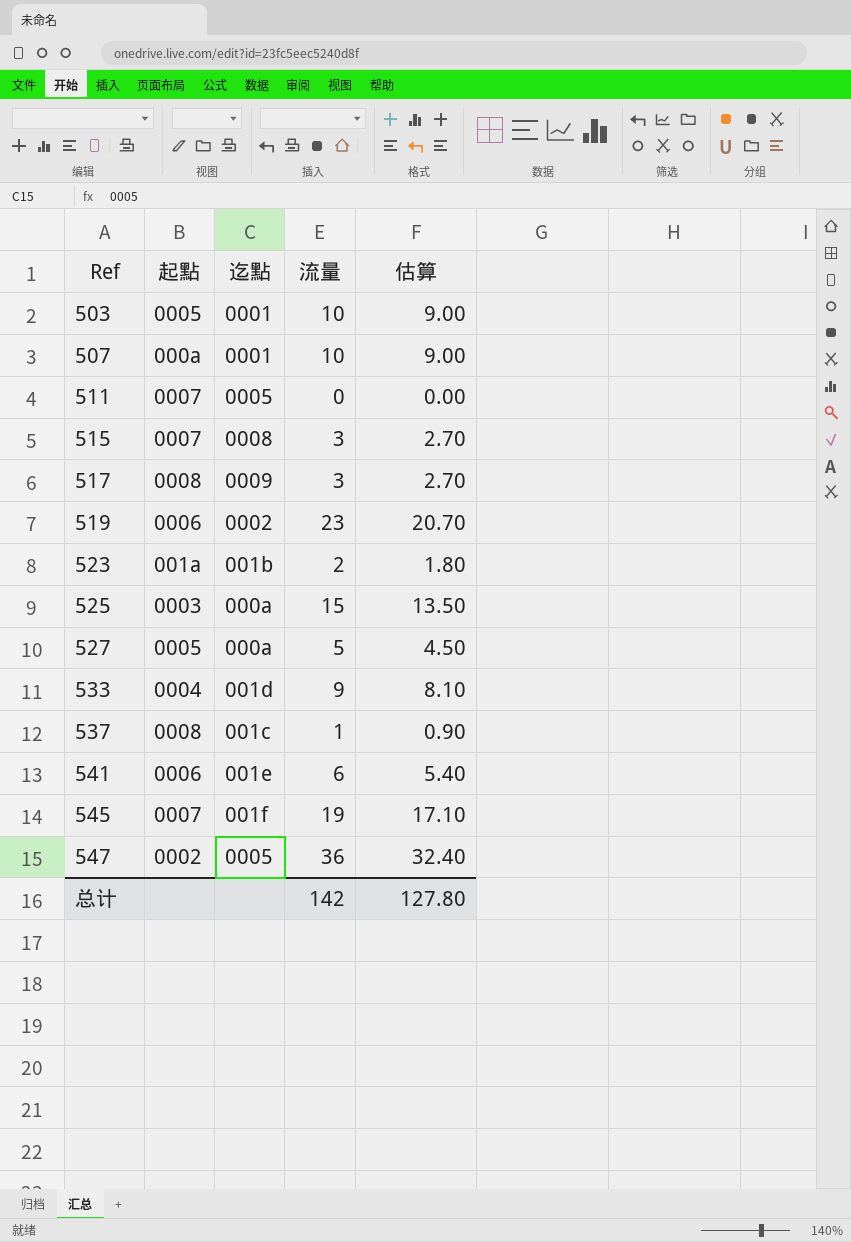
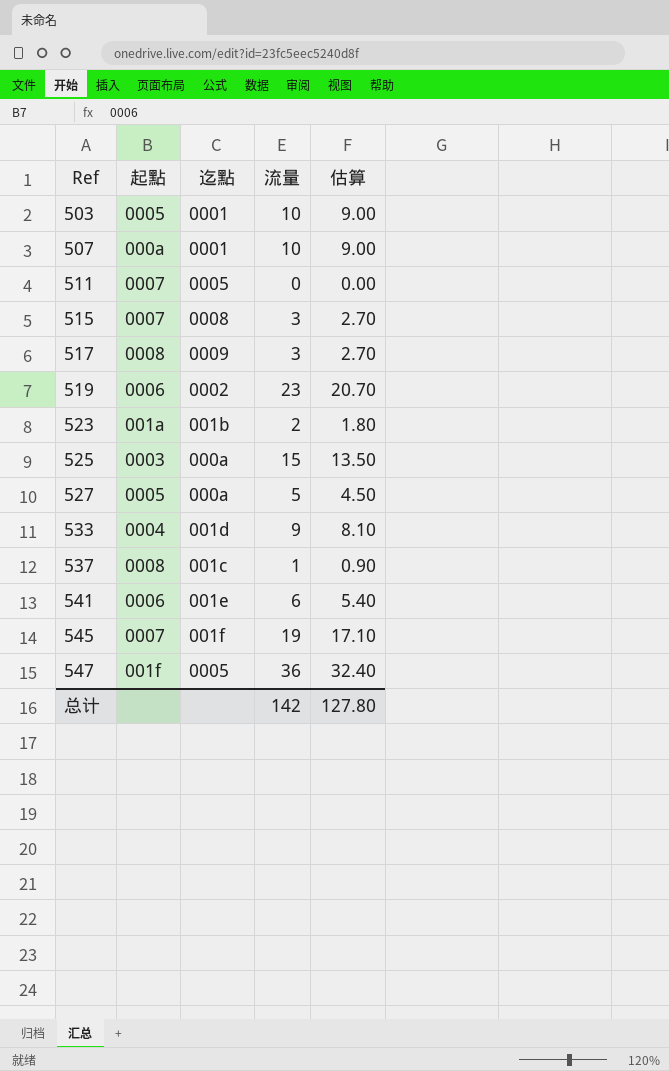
547 | 起點: 0002 -> 001f

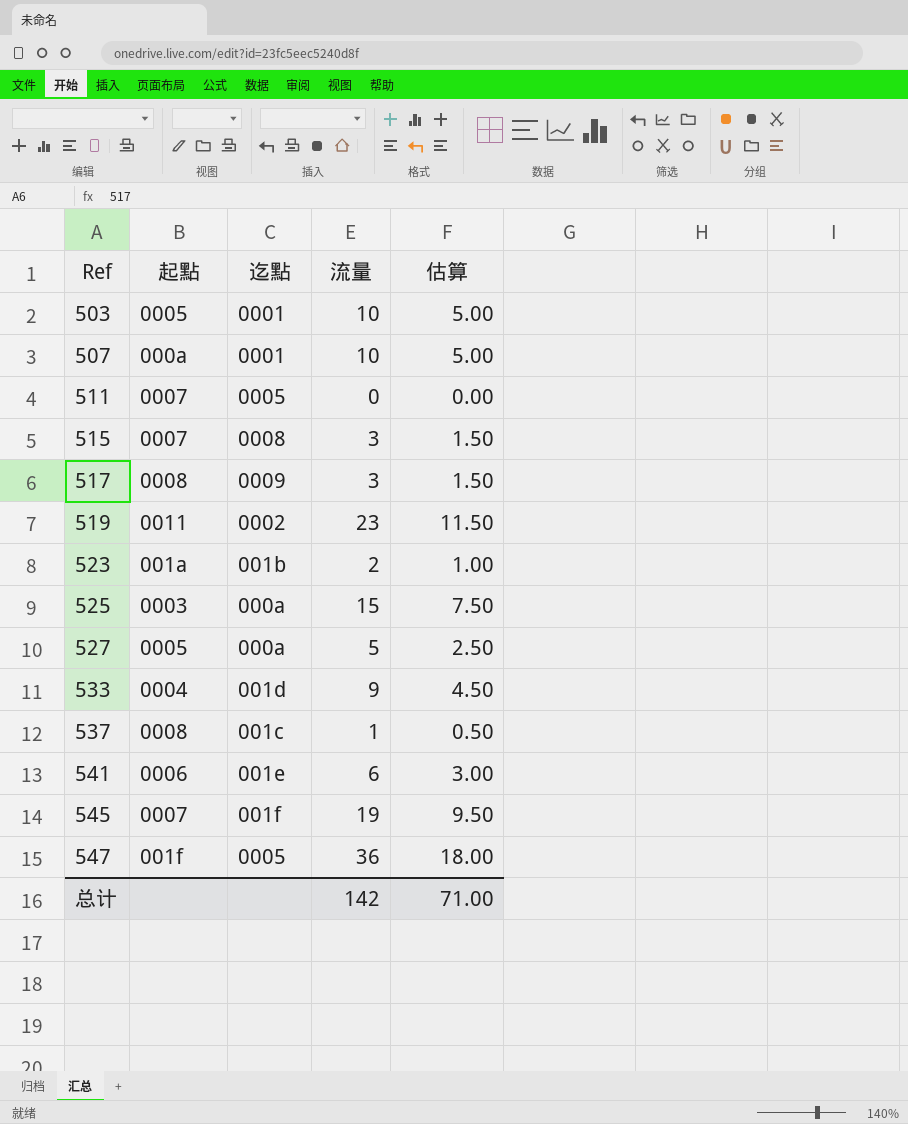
column 估算 | formula: [流量] * 0.9 -> [流量] * 0.5
519 | 起點: 0006 -> 0011
总计 | 估算: 127.80 -> 71.00

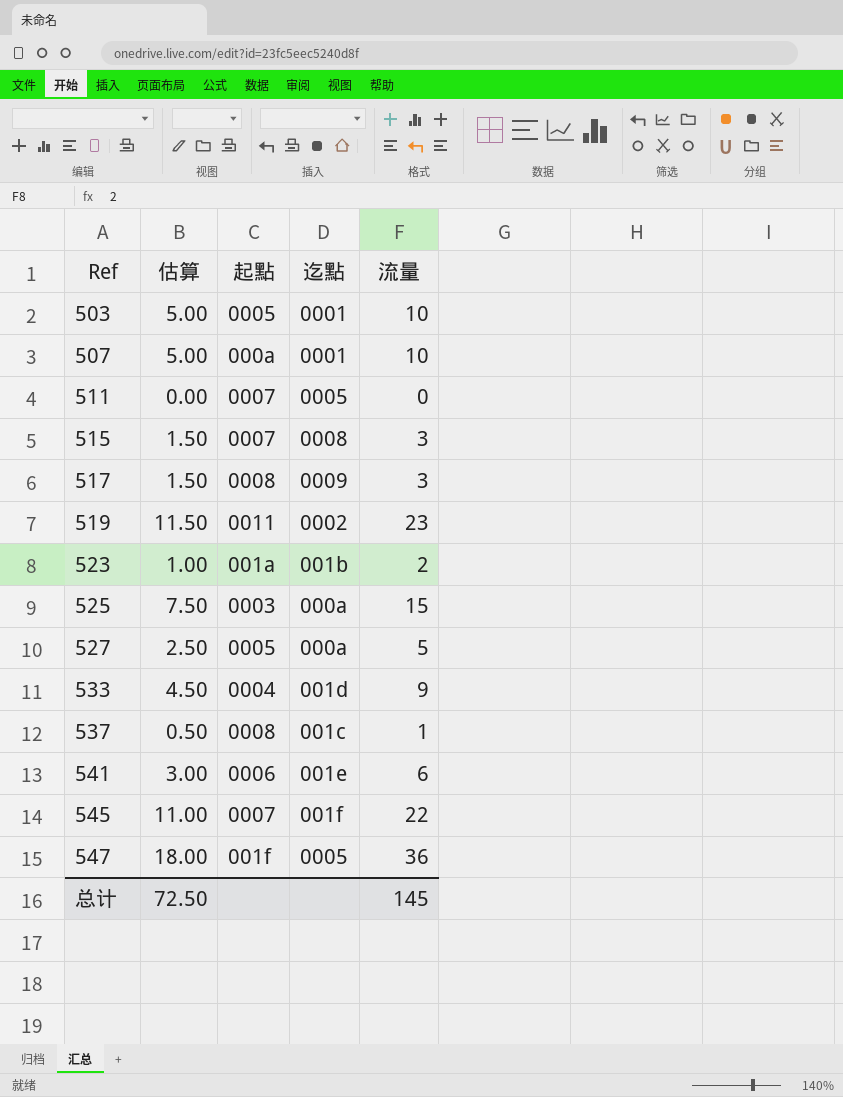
column 估算 | position: 5 -> 2
545 | 估算: 9.50 -> 11.00
545 | 流量: 19 -> 22
总计 | 估算: 71.00 -> 72.50
总计 | 流量: 142 -> 145

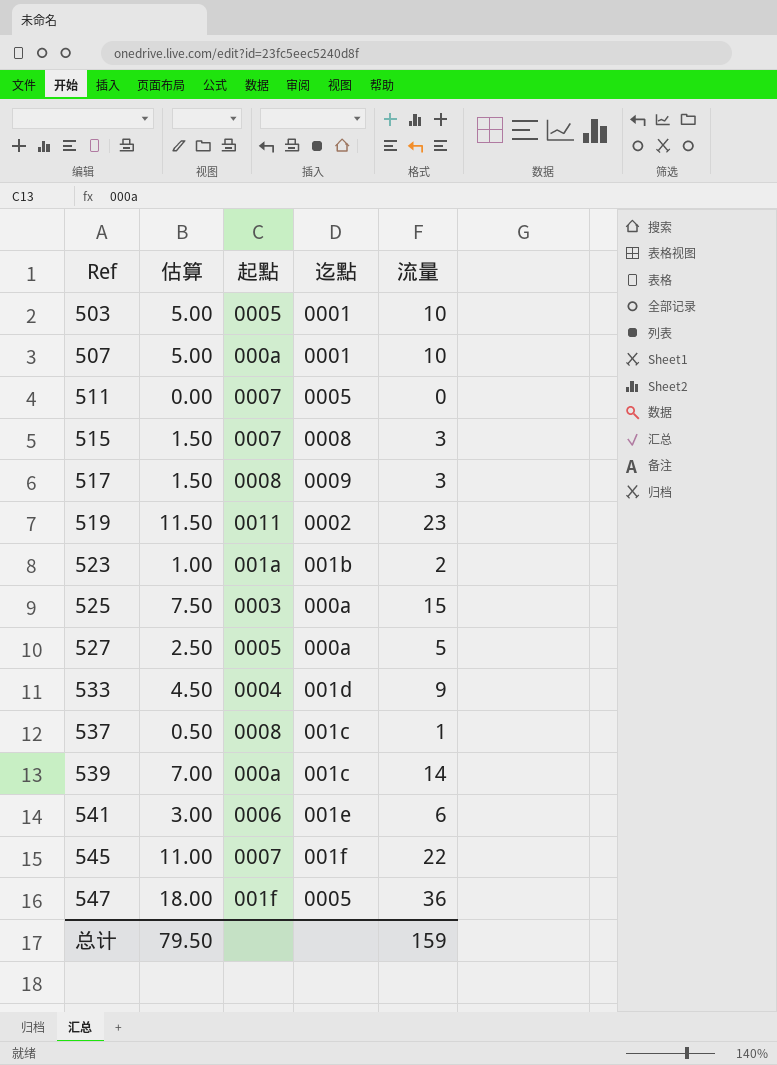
row 539: none -> 7.00 | 000a | 001c | 14
总计 | 估算: 72.50 -> 79.50
总计 | 流量: 145 -> 159

